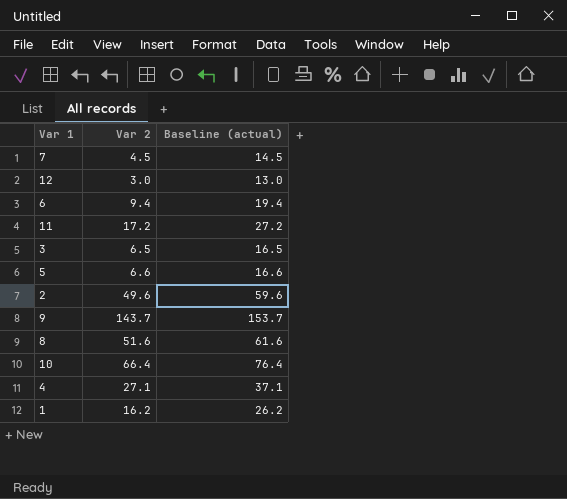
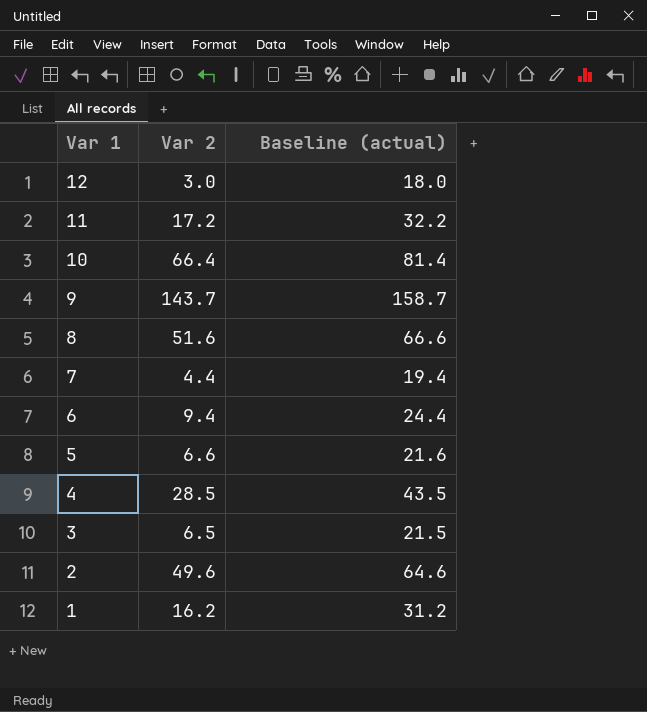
row order: none -> Var 1 descending
column Baseline (actual) | formula: [Var 2] + 10 -> [Var 2] + 15
7 | Var 2: 4.5 -> 4.4
4 | Var 2: 27.1 -> 28.5

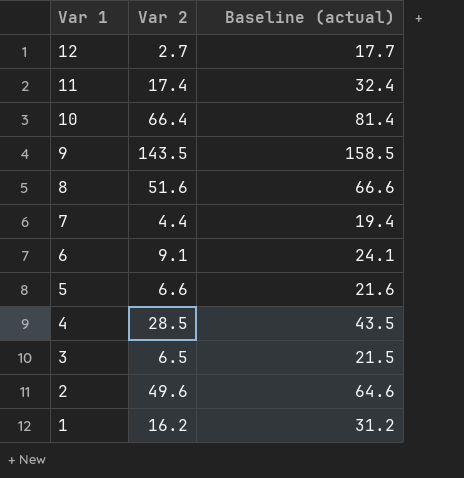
12 | Var 2: 3.0 -> 2.7
12 | Baseline (actual): 18.0 -> 17.7
11 | Var 2: 17.2 -> 17.4
11 | Baseline (actual): 32.2 -> 32.4
9 | Var 2: 143.7 -> 143.5
9 | Baseline (actual): 158.7 -> 158.5
6 | Var 2: 9.4 -> 9.1
6 | Baseline (actual): 24.4 -> 24.1

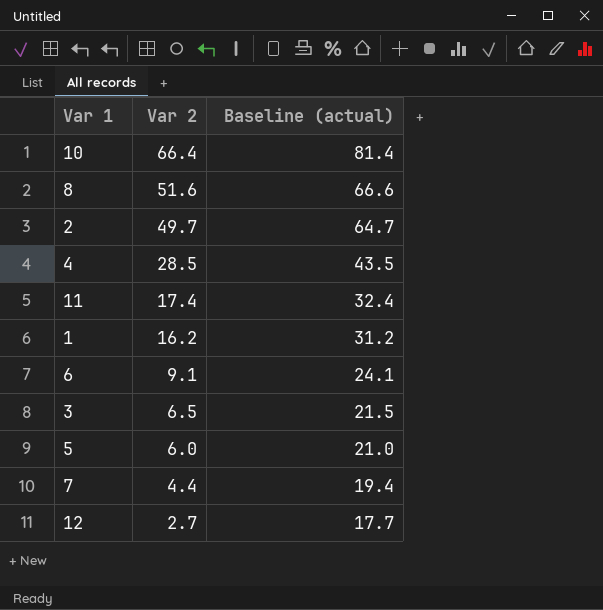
row order: Var 1 descending -> Var 2 descending
row 9: 143.5 | 158.5 -> none
2 | Var 2: 49.6 -> 49.7
2 | Baseline (actual): 64.6 -> 64.7
5 | Var 2: 6.6 -> 6.0
5 | Baseline (actual): 21.6 -> 21.0

